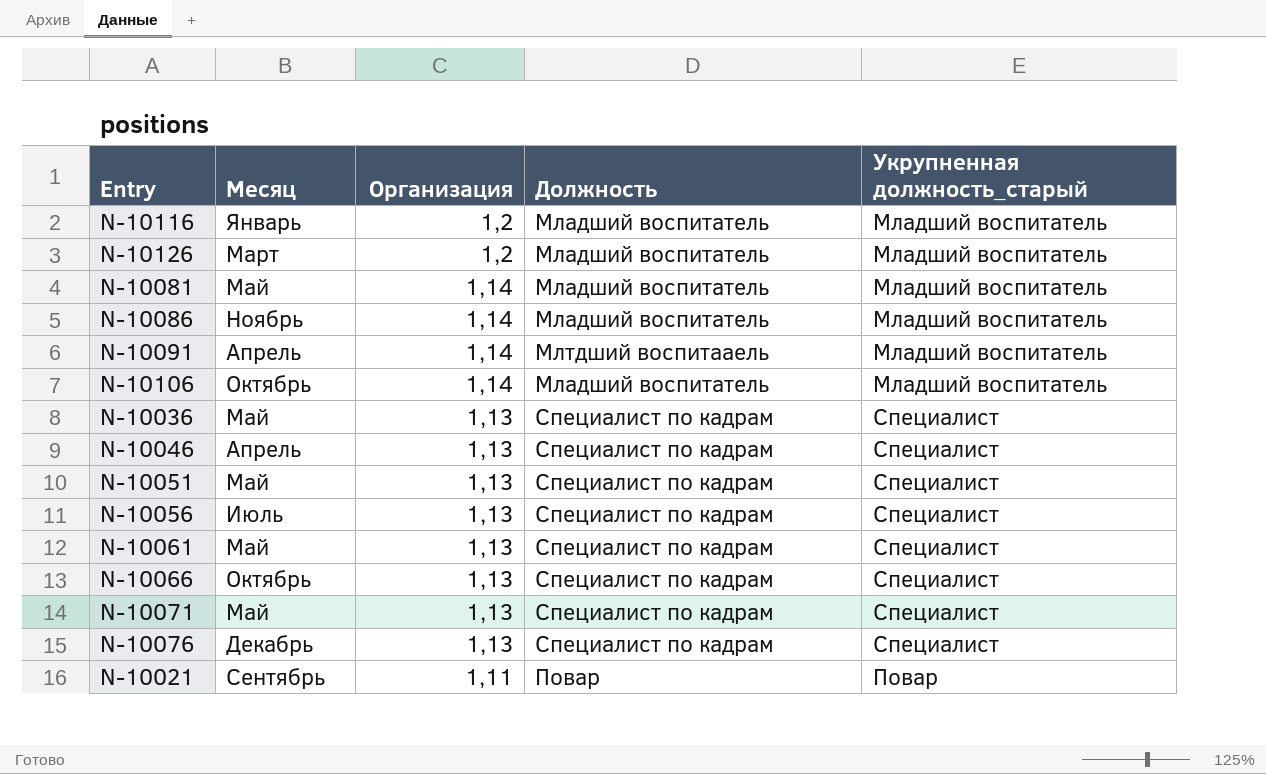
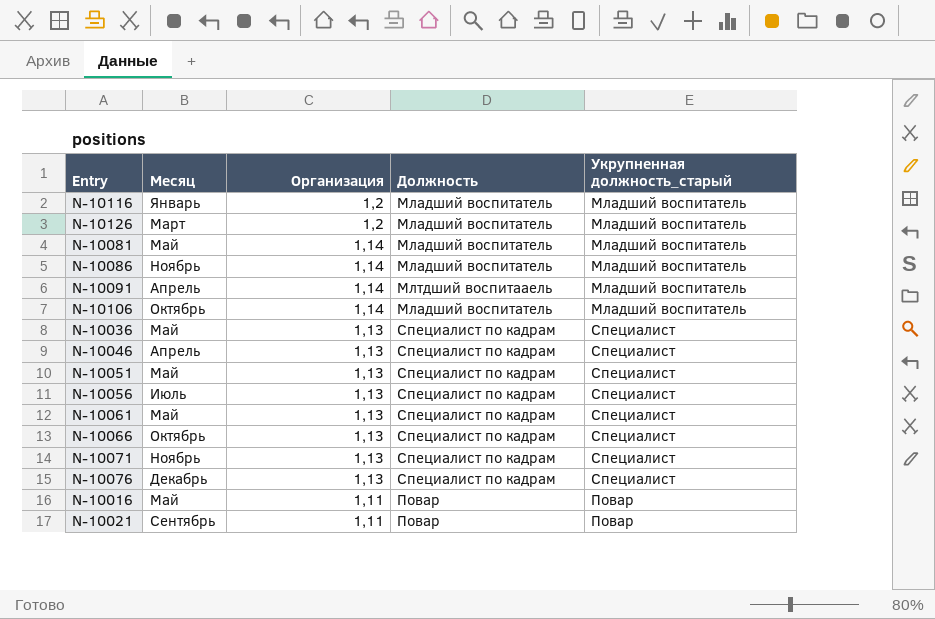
N-10071 | Месяц: Май -> Ноябрь
row N-10016: none -> Май | 1,11 | Повар | Повар

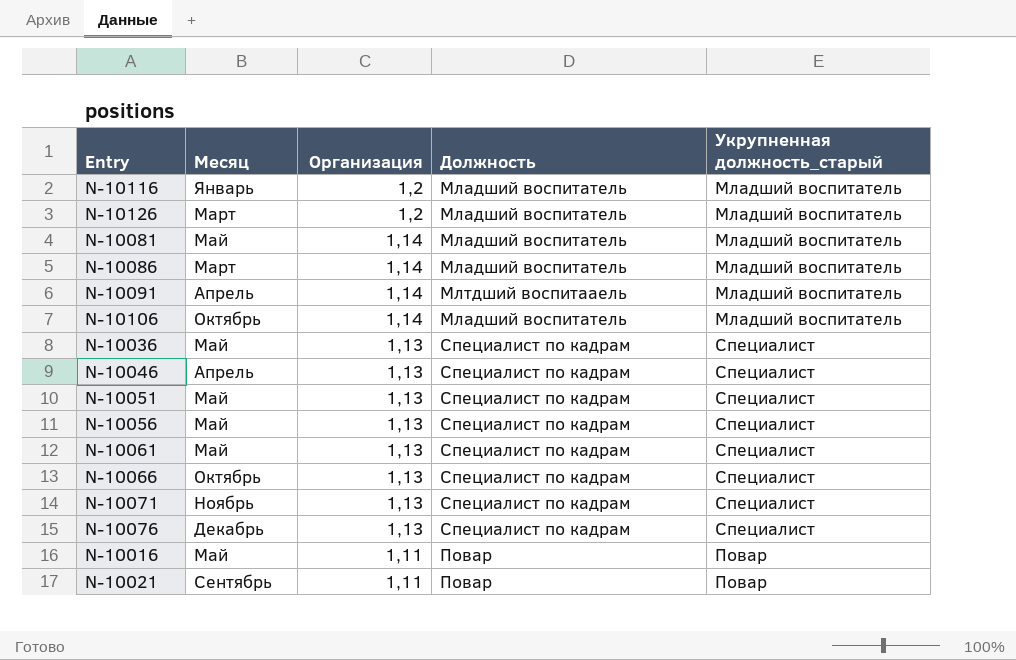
N-10086 | Месяц: Ноябрь -> Март
N-10056 | Месяц: Июль -> Май

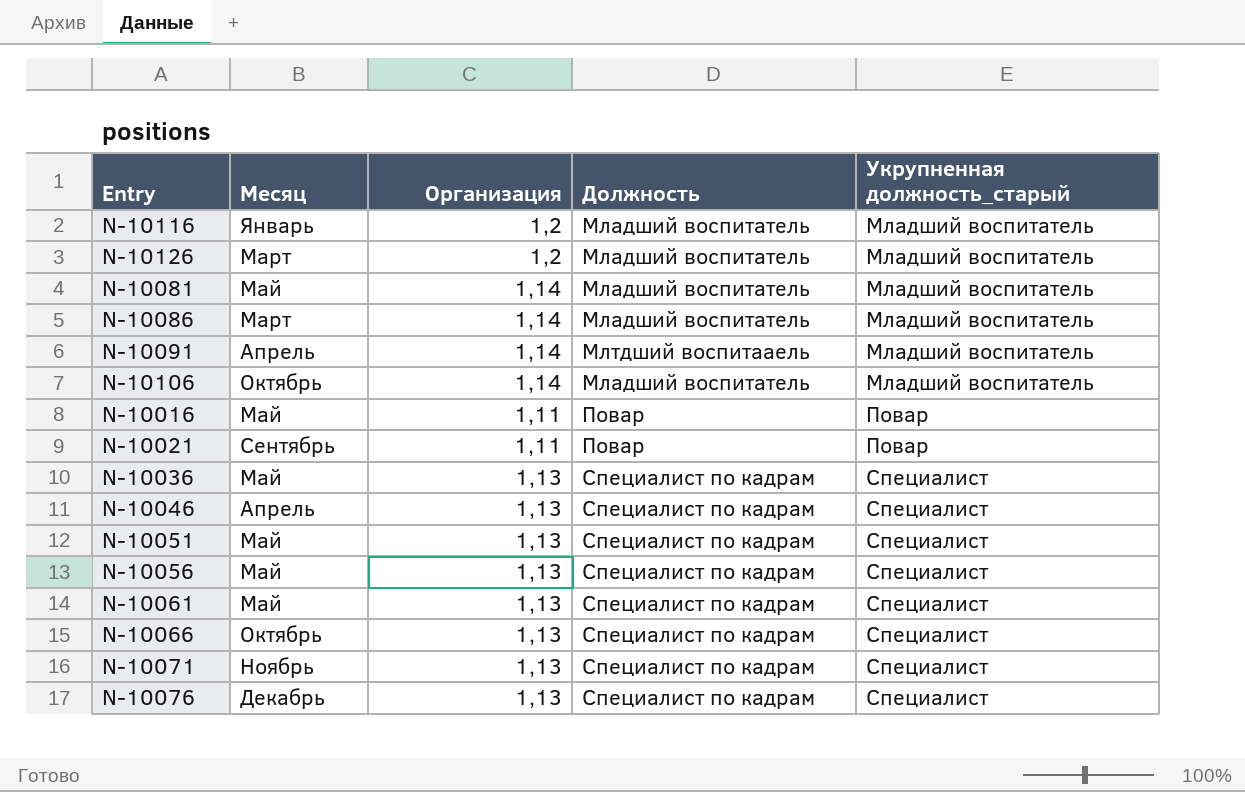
row order: Организация descending -> Укрупненная должность_старый ascending

